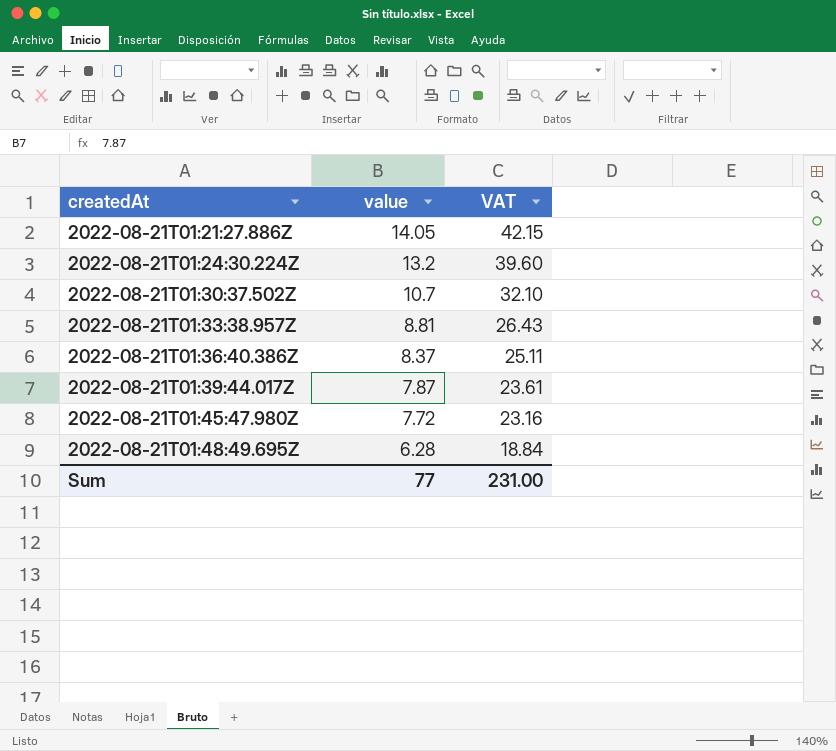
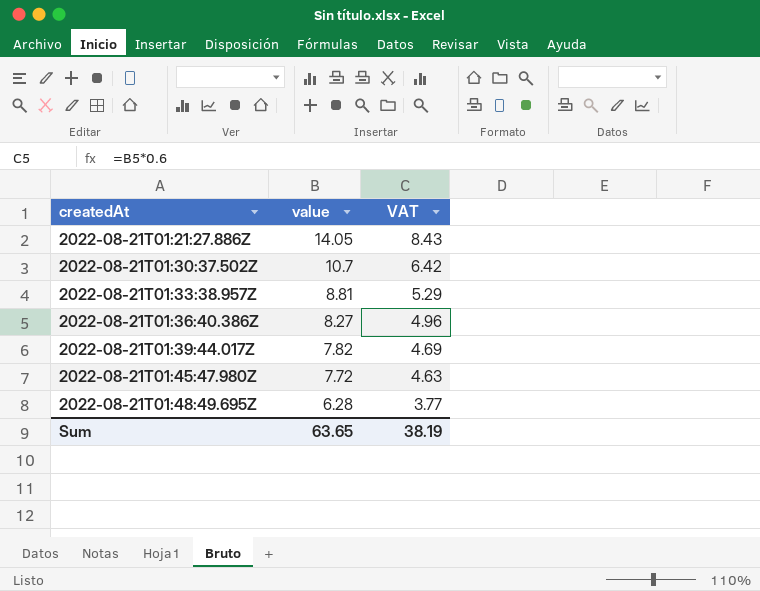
column VAT | formula: [value] * 3 -> [value] * 0.6
row 2022-08-21T01:24:30.224Z: 13.2 | 39.60 -> none
2022-08-21T01:36:40.386Z | value: 8.37 -> 8.27
2022-08-21T01:39:44.017Z | value: 7.87 -> 7.82
Sum | value: 77 -> 63.65
Sum | VAT: 231.00 -> 38.19

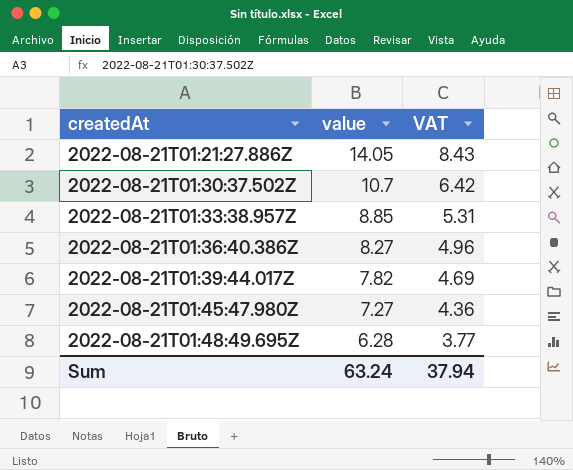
2022-08-21T01:33:38.957Z | value: 8.81 -> 8.85
2022-08-21T01:33:38.957Z | VAT: 5.29 -> 5.31
2022-08-21T01:45:47.980Z | value: 7.72 -> 7.27
2022-08-21T01:45:47.980Z | VAT: 4.63 -> 4.36
Sum | value: 63.65 -> 63.24
Sum | VAT: 38.19 -> 37.94

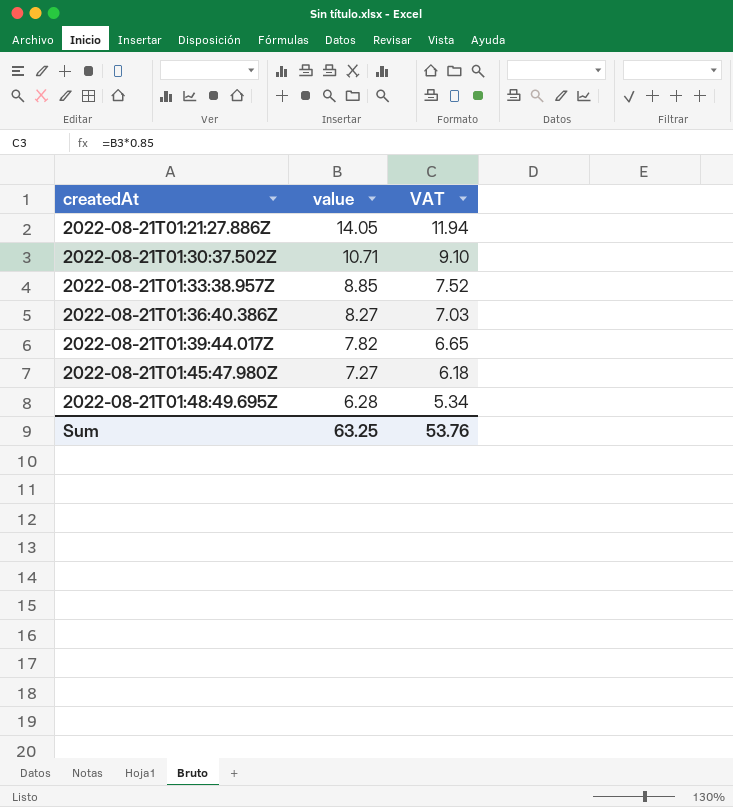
column VAT | formula: [value] * 0.6 -> [value] * 0.85
2022-08-21T01:30:37.502Z | value: 10.7 -> 10.71
Sum | value: 63.24 -> 63.25
Sum | VAT: 37.94 -> 53.76

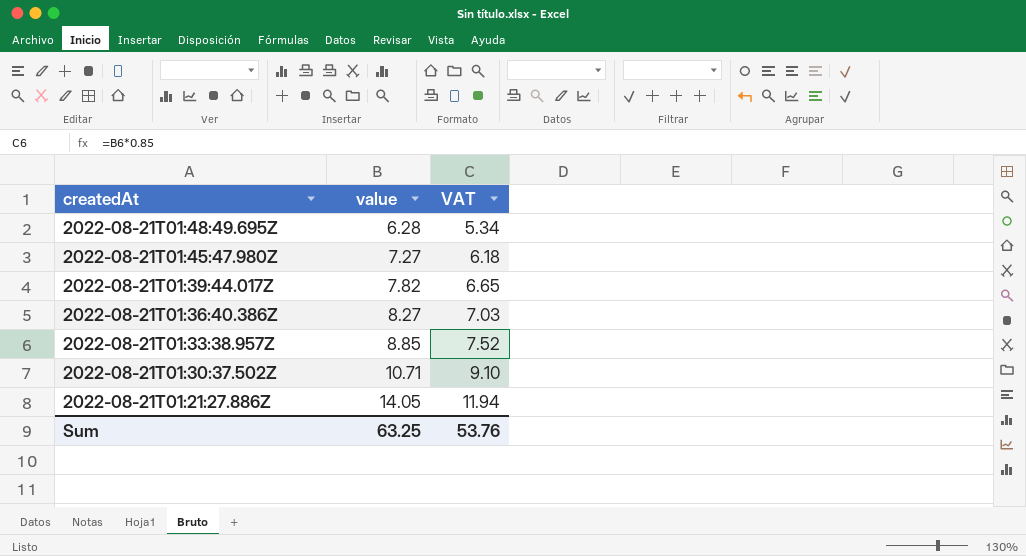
row order: createdAt ascending -> createdAt descending

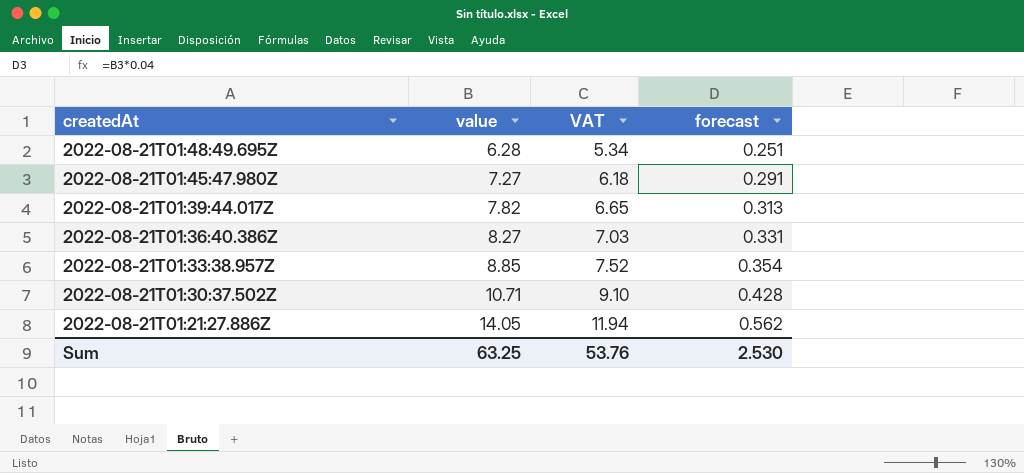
column forecast | formula: none -> [value] * 0.04

